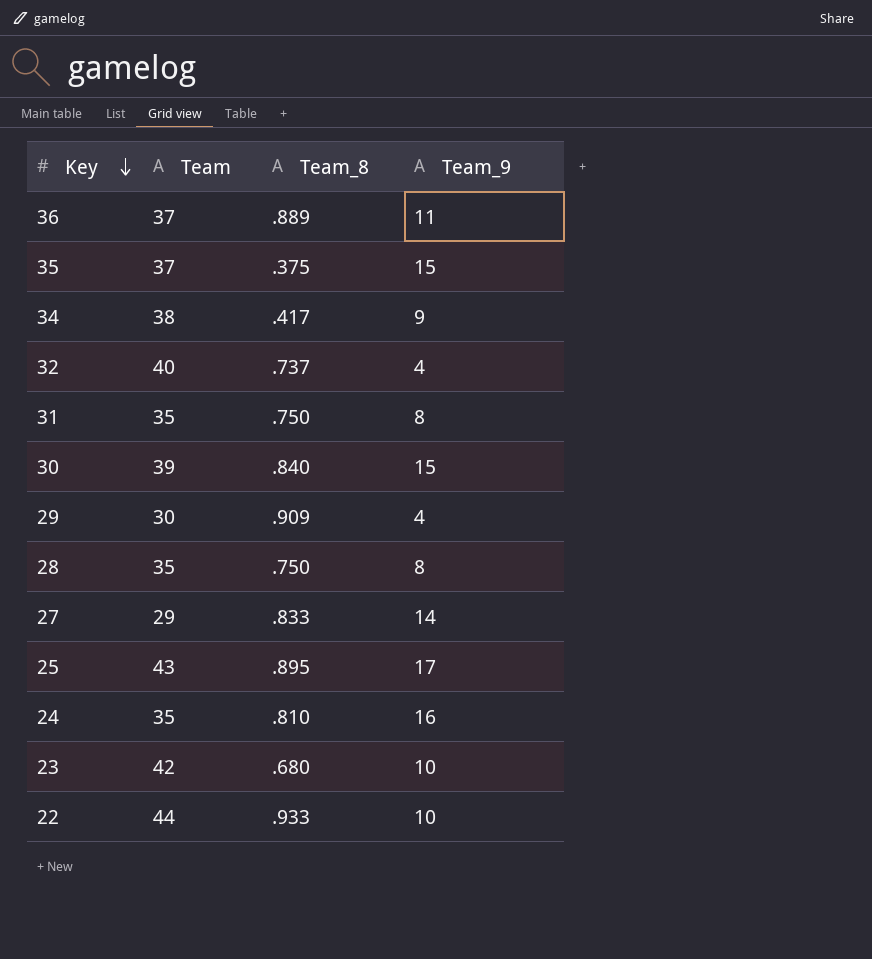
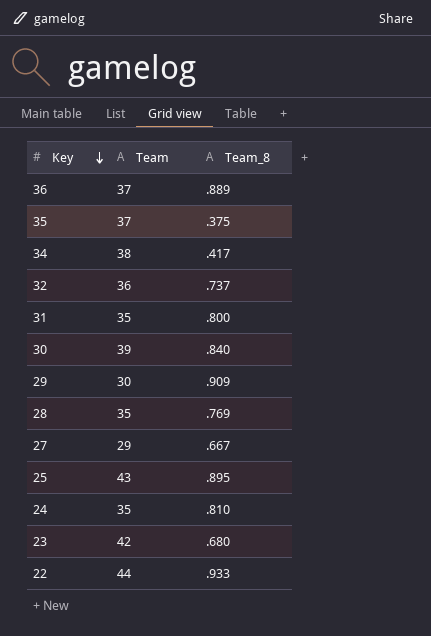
column Team_9 | position: 4 -> none
32 | Team: 40 -> 36
31 | Team_8: .750 -> .800
28 | Team_8: .750 -> .769
27 | Team_8: .833 -> .667

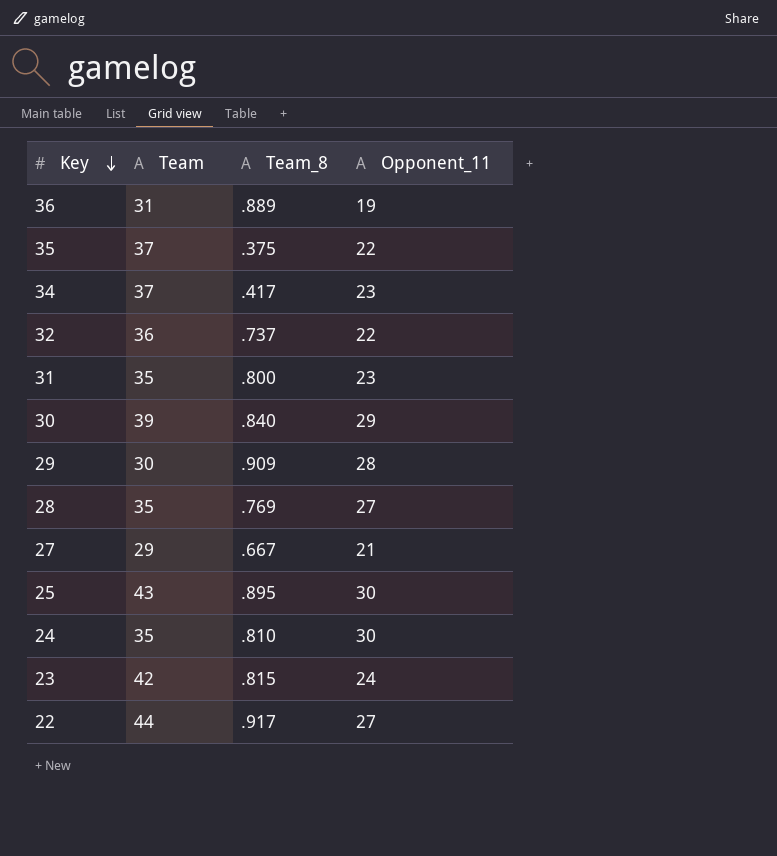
column Opponent_11 | position: none -> 4
36 | Team: 37 -> 31
34 | Team: 38 -> 37
23 | Team_8: .680 -> .815
22 | Team_8: .933 -> .917

